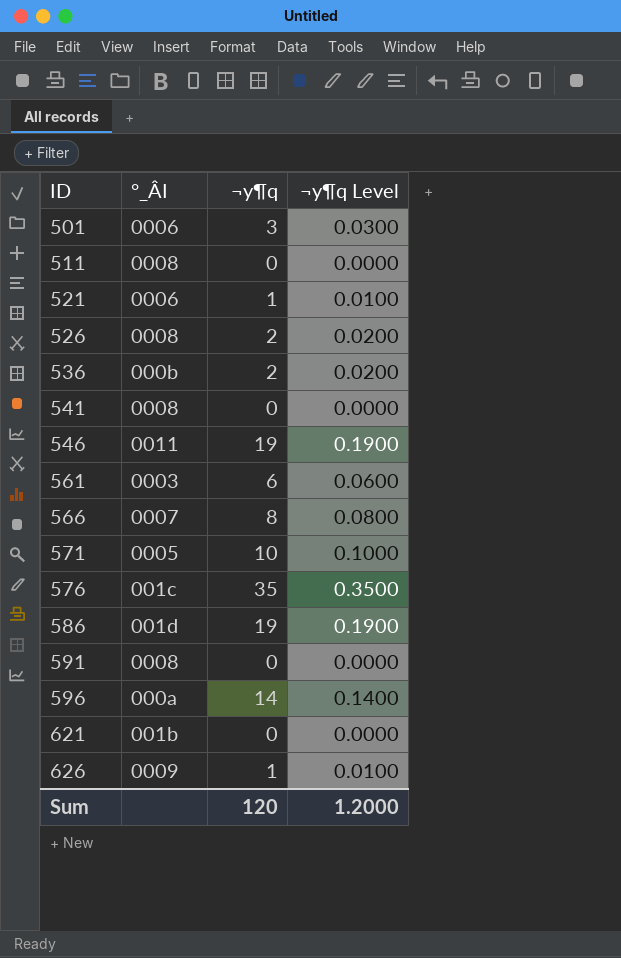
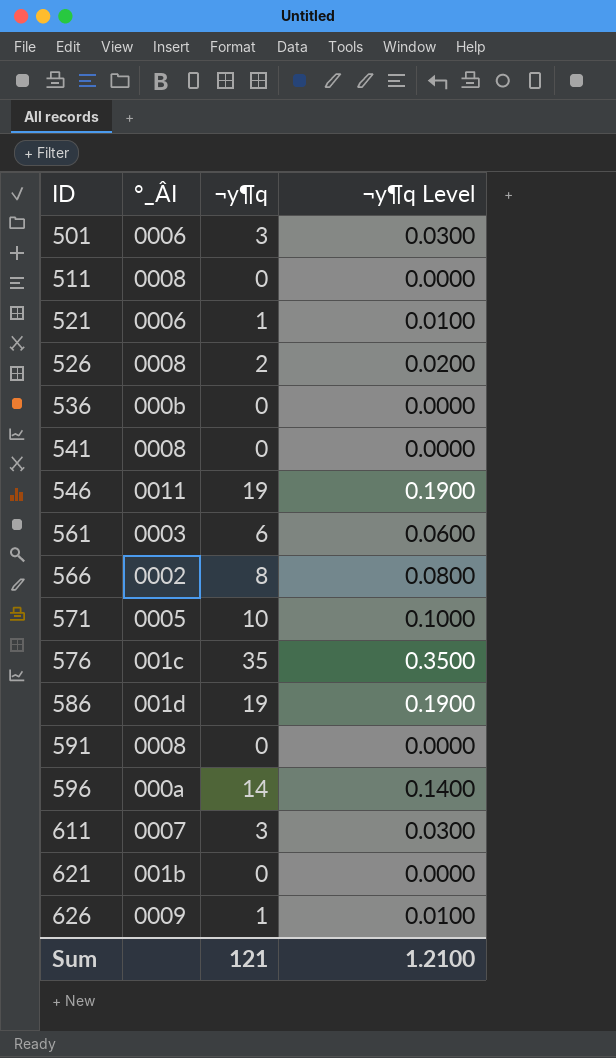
536 | ¬y¶q: 2 -> 0
536 | ¬y¶q Level: 0.0200 -> 0.0000
566 | °_ÂI: 0007 -> 0002
row 611: none -> 0007 | 3 | 0.0300
Sum | ¬y¶q: 120 -> 121
Sum | ¬y¶q Level: 1.2000 -> 1.2100

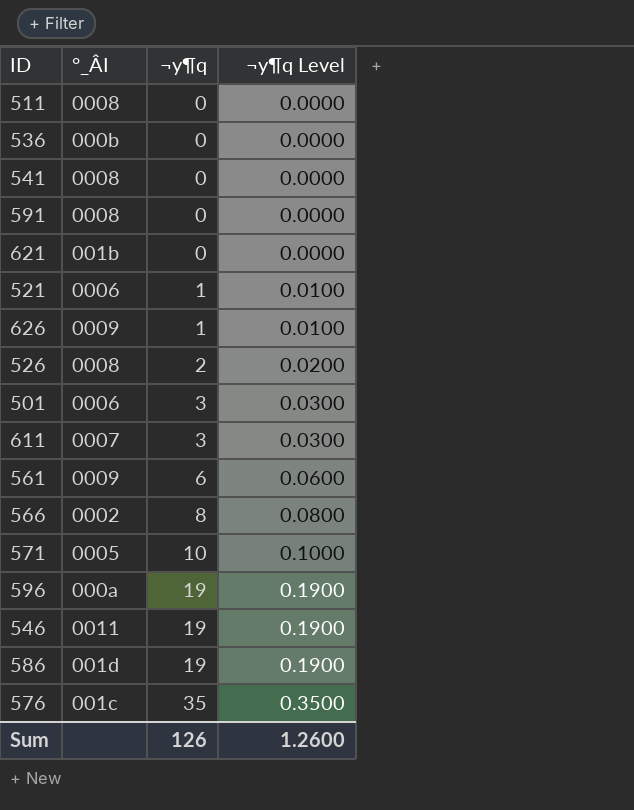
row order: ID ascending -> ¬y¶q ascending
561 | °_ÂI: 0003 -> 0009
596 | ¬y¶q: 14 -> 19
596 | ¬y¶q Level: 0.1400 -> 0.1900
Sum | ¬y¶q: 121 -> 126
Sum | ¬y¶q Level: 1.2100 -> 1.2600

